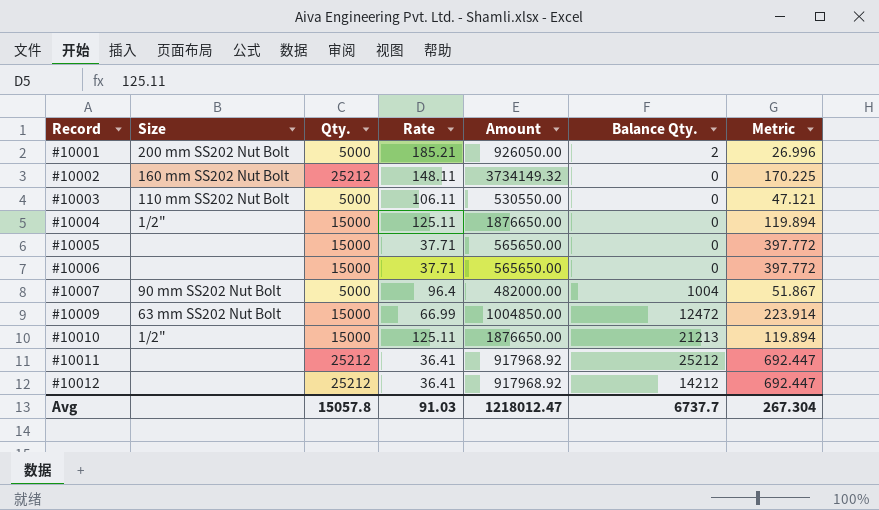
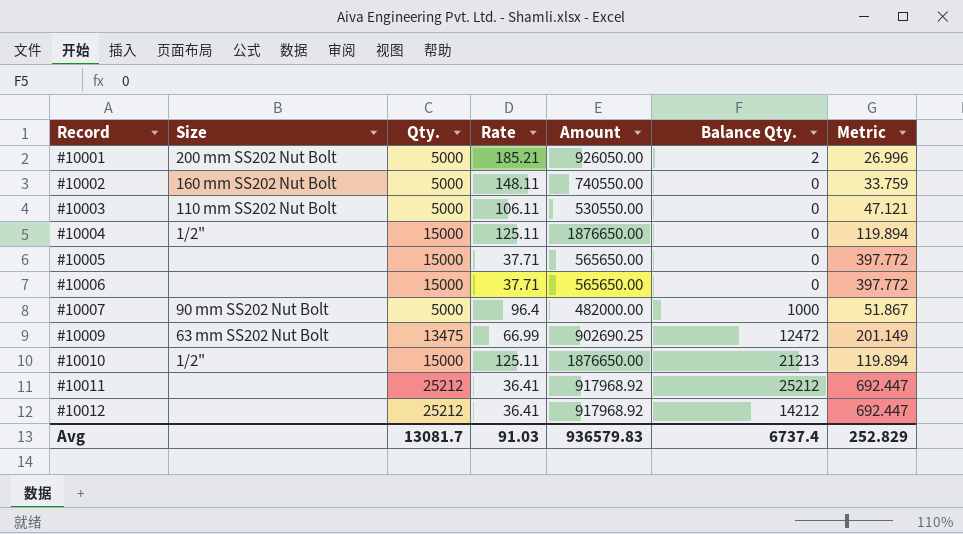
#10002 | Qty.: 25212 -> 5000
#10002 | Amount: 3734149.32 -> 740550.00
#10002 | Metric: 170.225 -> 33.759
#10007 | Balance Qty.: 1004 -> 1000
#10009 | Qty.: 15000 -> 13475
#10009 | Amount: 1004850.00 -> 902690.25
#10009 | Metric: 223.914 -> 201.149
Avg | Qty.: 15057.8 -> 13081.7
Avg | Amount: 1218012.47 -> 936579.83
Avg | Balance Qty.: 6737.7 -> 6737.4
Avg | Metric: 267.304 -> 252.829

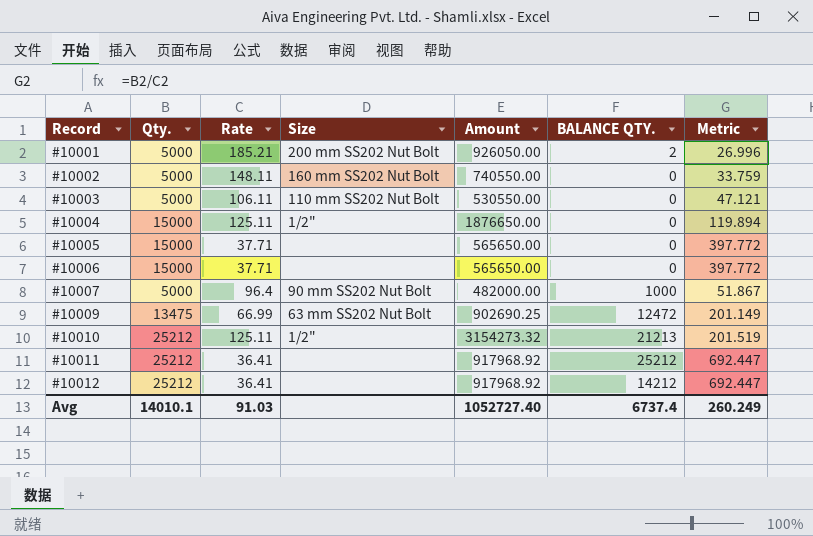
column Size | position: 2 -> 4
column name: Balance Qty. -> BALANCE QTY.
#10010 | Qty.: 15000 -> 25212
#10010 | Amount: 1876650.00 -> 3154273.32
#10010 | Metric: 119.894 -> 201.519
Avg | Qty.: 13081.7 -> 14010.1
Avg | Amount: 936579.83 -> 1052727.40
Avg | Metric: 252.829 -> 260.249

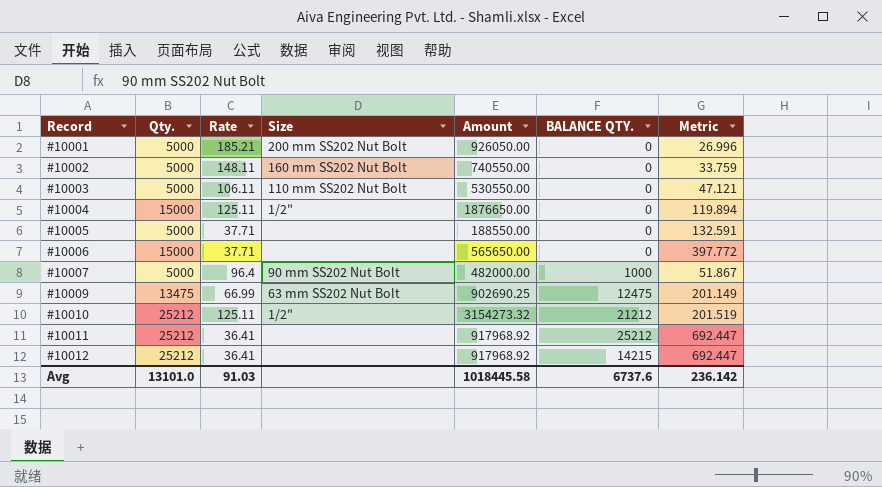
#10001 | BALANCE QTY.: 2 -> 0
#10005 | Qty.: 15000 -> 5000
#10005 | Amount: 565650.00 -> 188550.00
#10005 | Metric: 397.772 -> 132.591
#10009 | BALANCE QTY.: 12472 -> 12475
#10010 | BALANCE QTY.: 21213 -> 21212
#10012 | BALANCE QTY.: 14212 -> 14215
Avg | Qty.: 14010.1 -> 13101.0
Avg | Amount: 1052727.40 -> 1018445.58
Avg | BALANCE QTY.: 6737.4 -> 6737.6
Avg | Metric: 260.249 -> 236.142

